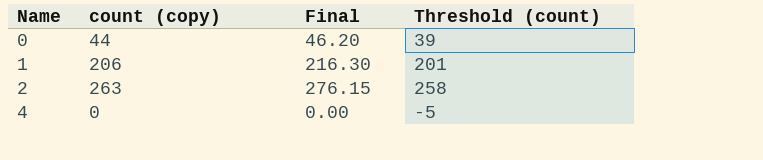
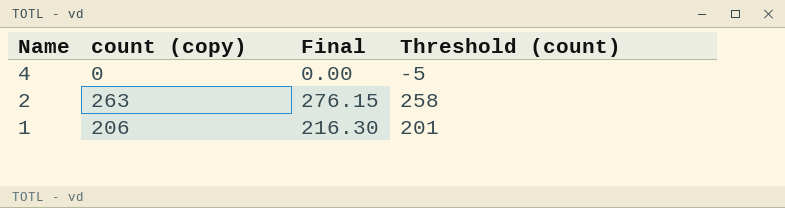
row order: Name ascending -> Name descending
row 0: 44 | 46.20 | 39 -> none

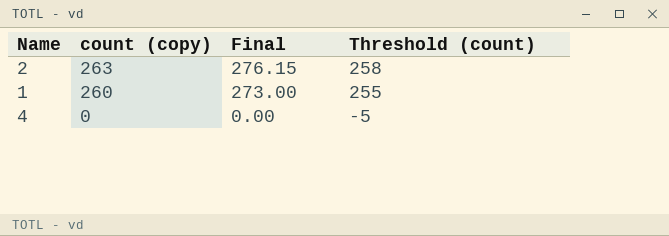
row order: Name descending -> count (copy) descending
1 | count (copy): 206 -> 260
1 | Final: 216.30 -> 273.00
1 | Threshold (count): 201 -> 255

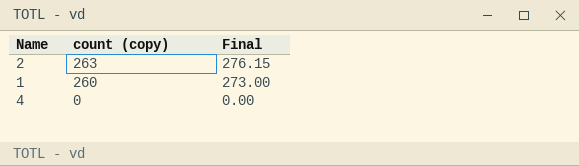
column Threshold (count) | formula: [count (copy)] - 5 -> none

